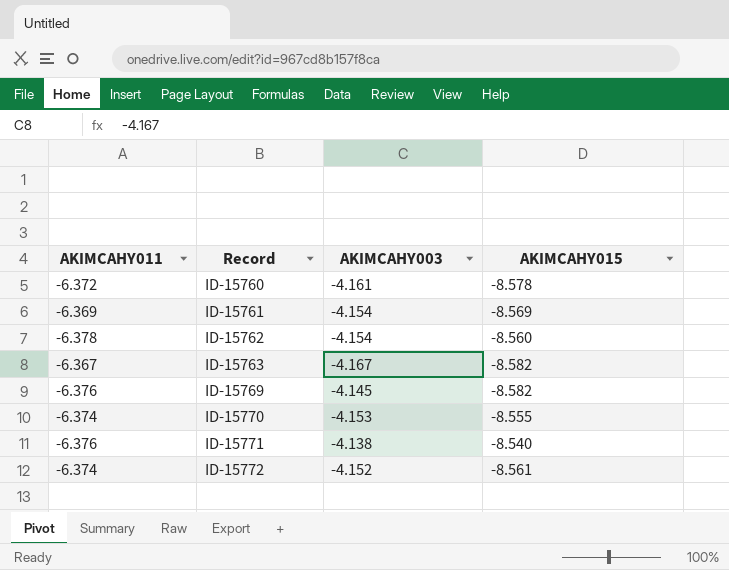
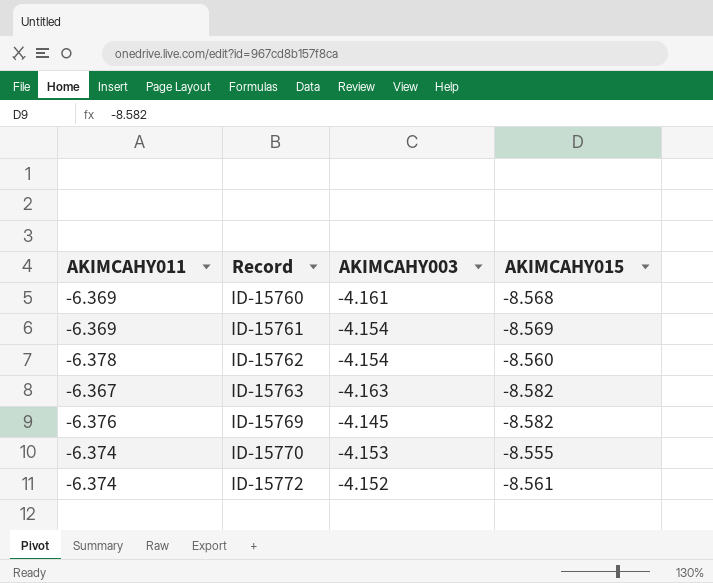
row ID-15771: -6.376 | -4.138 | -8.540 -> none
ID-15760 | AKIMCAHY011: -6.372 -> -6.369
ID-15760 | AKIMCAHY015: -8.578 -> -8.568
ID-15763 | AKIMCAHY003: -4.167 -> -4.163

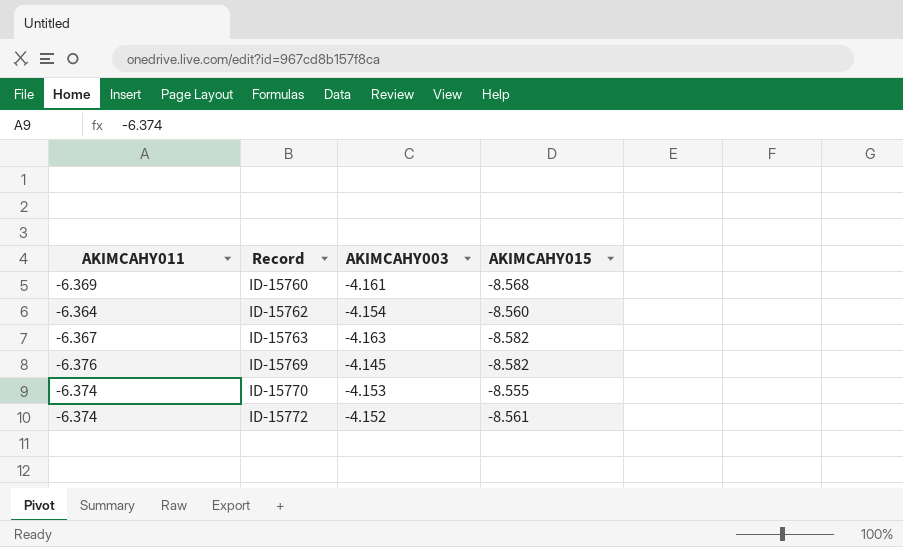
row ID-15761: -6.369 | -4.154 | -8.569 -> none
ID-15762 | AKIMCAHY011: -6.378 -> -6.364

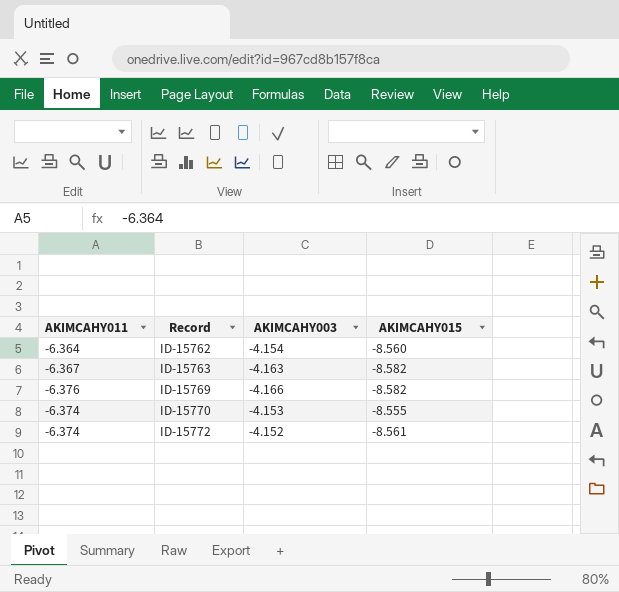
row ID-15760: -6.369 | -4.161 | -8.568 -> none
ID-15769 | AKIMCAHY003: -4.145 -> -4.166

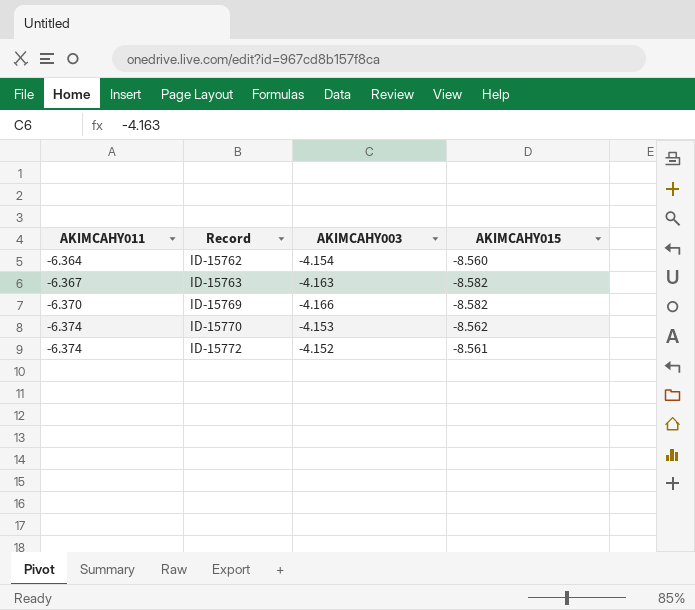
ID-15769 | AKIMCAHY011: -6.376 -> -6.370
ID-15770 | AKIMCAHY015: -8.555 -> -8.562

